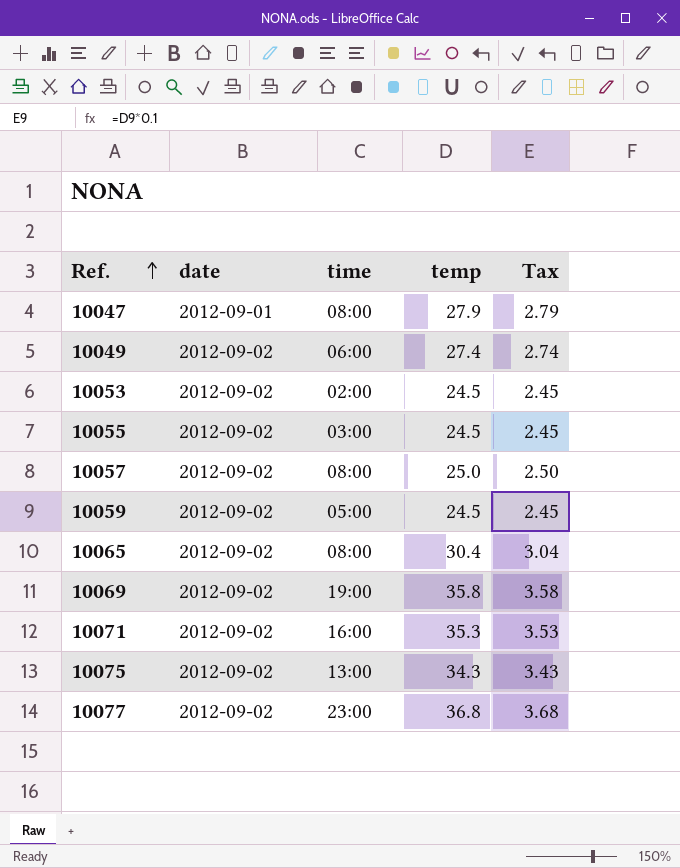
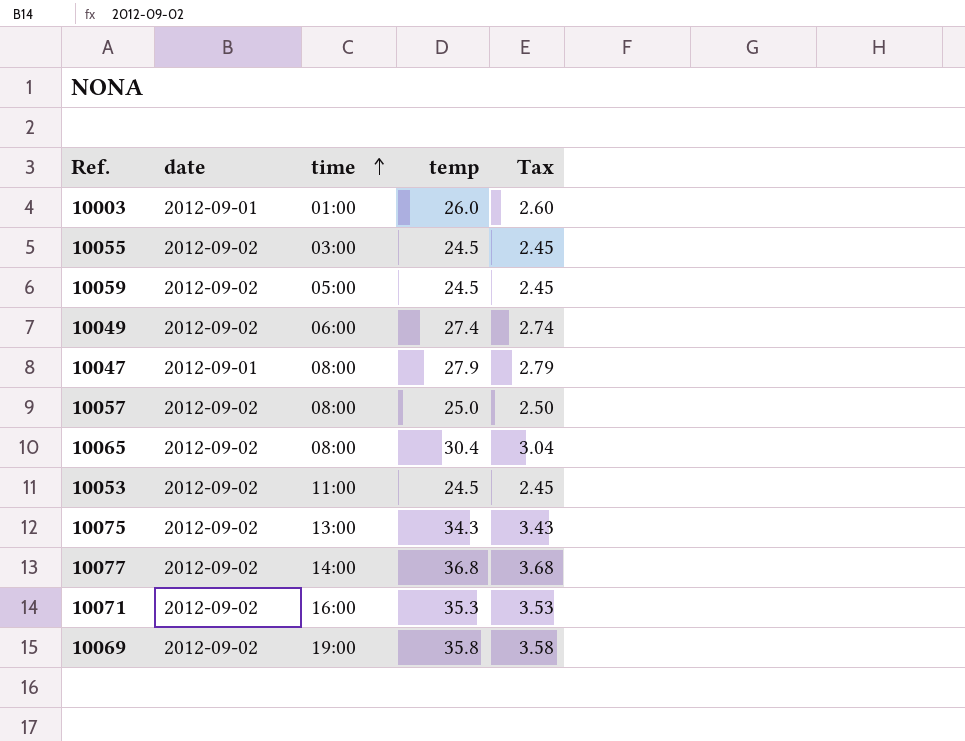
row order: Ref. ascending -> time ascending
row 10003: none -> 2012-09-01 | 01:00 | 26.0 | 2.60
10053 | time: 02:00 -> 11:00
10077 | time: 23:00 -> 14:00

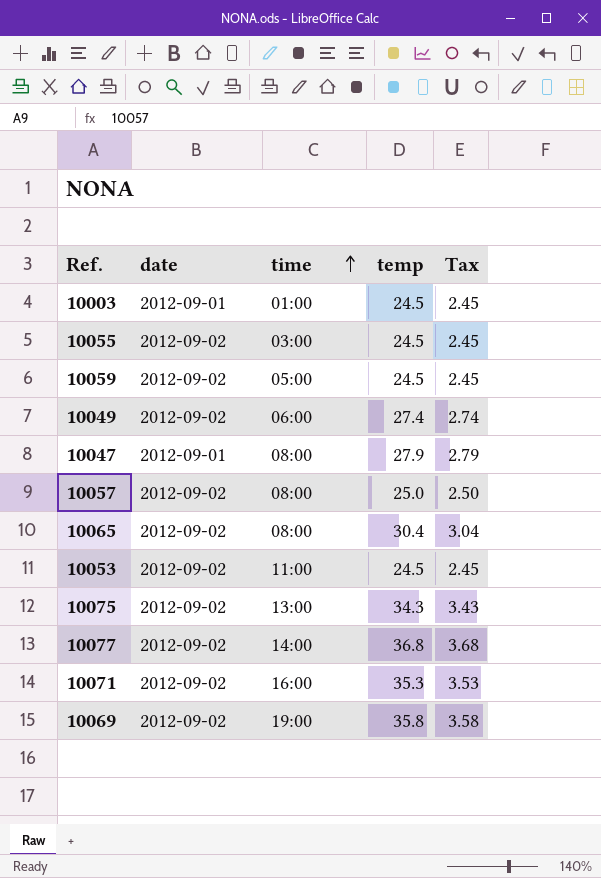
10003 | temp: 26.0 -> 24.5
10003 | Tax: 2.60 -> 2.45

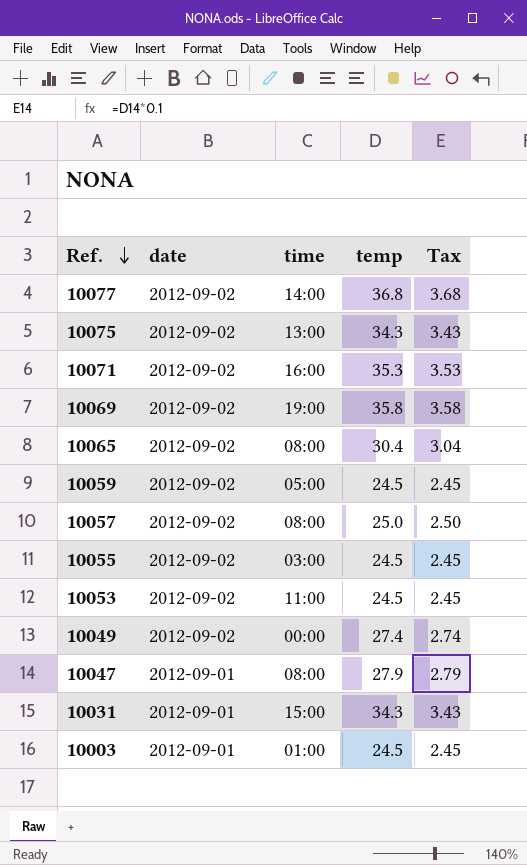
row order: time ascending -> Ref. descending
10049 | time: 06:00 -> 00:00
row 10031: none -> 2012-09-01 | 15:00 | 34.3 | 3.43

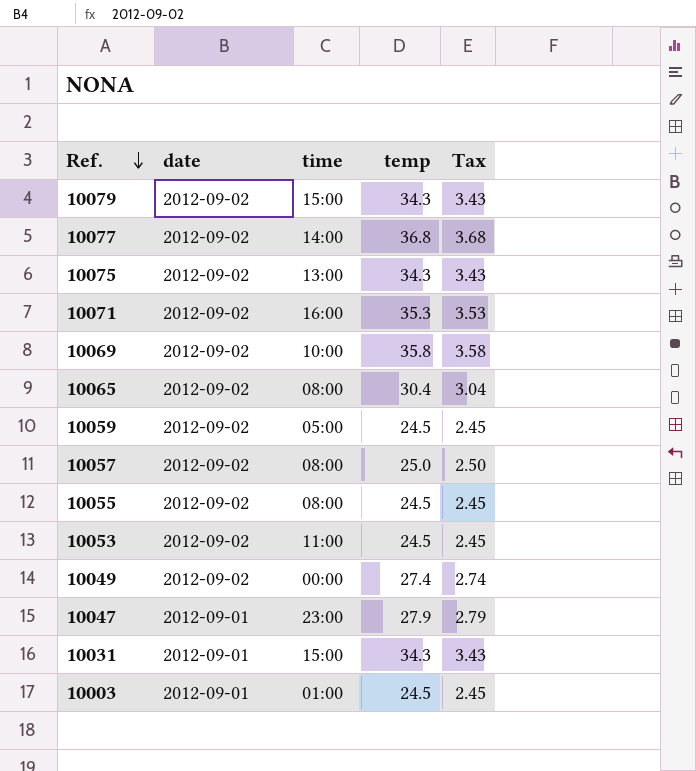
row 10079: none -> 2012-09-02 | 15:00 | 34.3 | 3.43
10069 | time: 19:00 -> 10:00
10055 | time: 03:00 -> 08:00
10047 | time: 08:00 -> 23:00

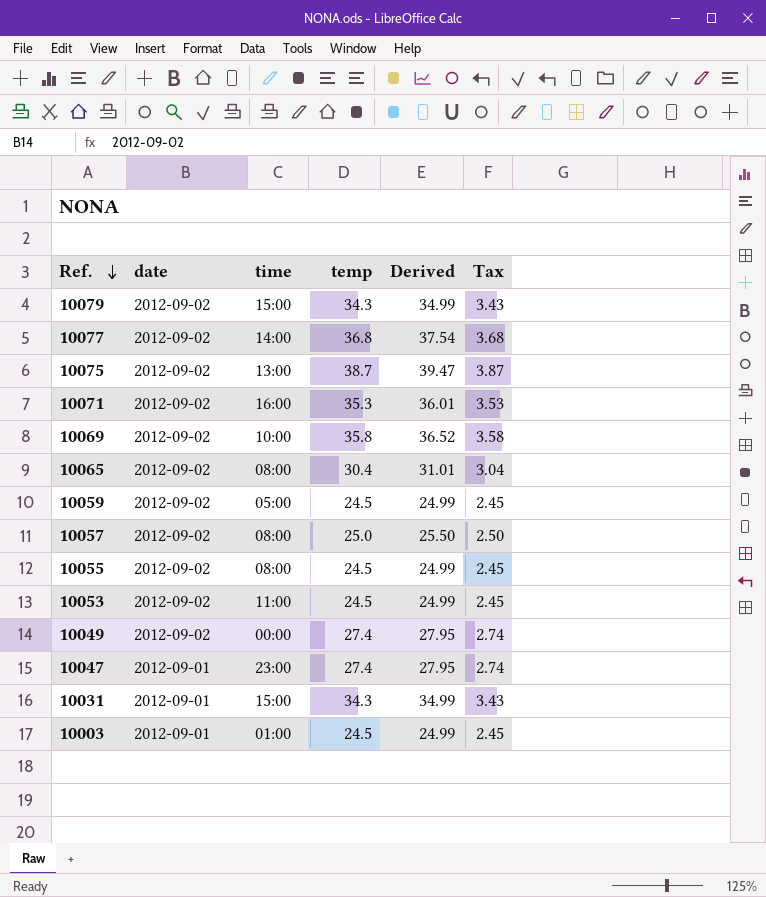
column Derived | formula: none -> [temp] * 1.02
10075 | temp: 34.3 -> 38.7
10075 | Tax: 3.43 -> 3.87
10047 | temp: 27.9 -> 27.4
10047 | Tax: 2.79 -> 2.74

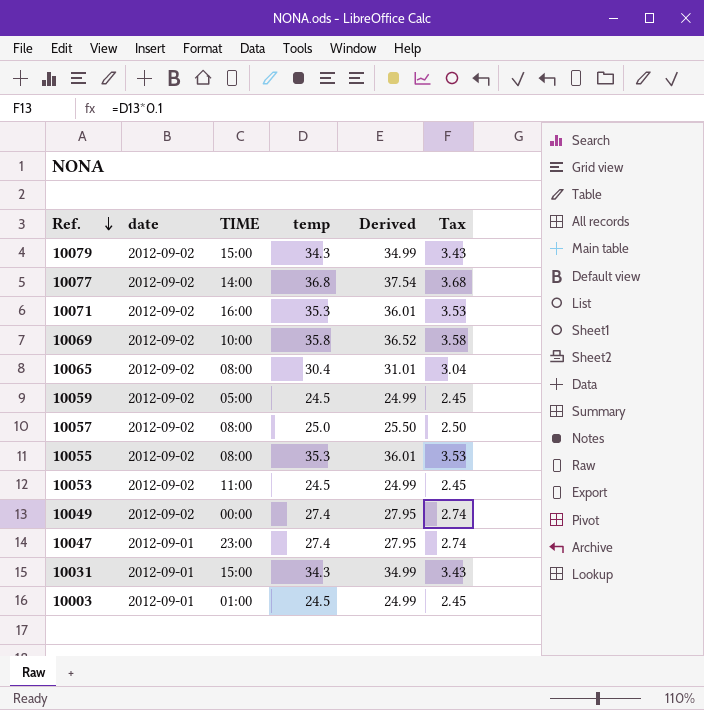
column name: time -> TIME
row 10075: 2012-09-02 | 13:00 | 38.7 | 39.47 | 3.87 -> none
10055 | temp: 24.5 -> 35.3
10055 | Derived: 24.99 -> 36.01
10055 | Tax: 2.45 -> 3.53

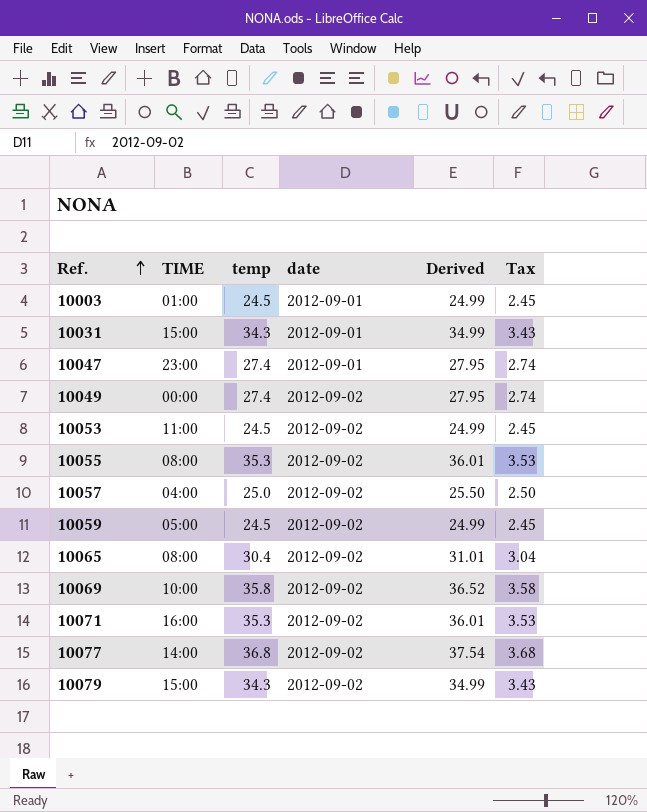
row order: Ref. descending -> Ref. ascending
column date | position: 2 -> 4
10057 | TIME: 08:00 -> 04:00

